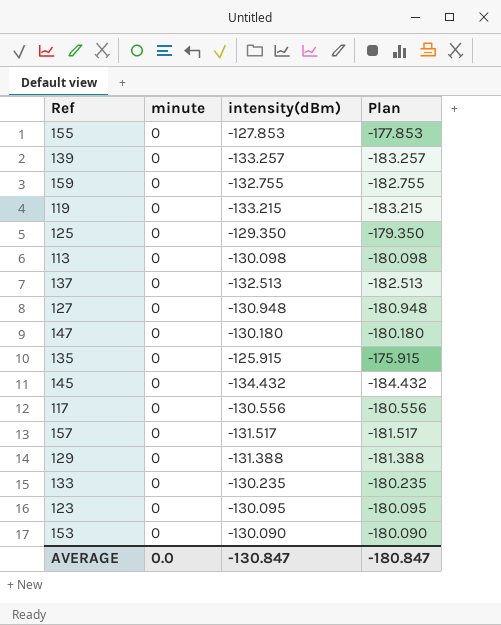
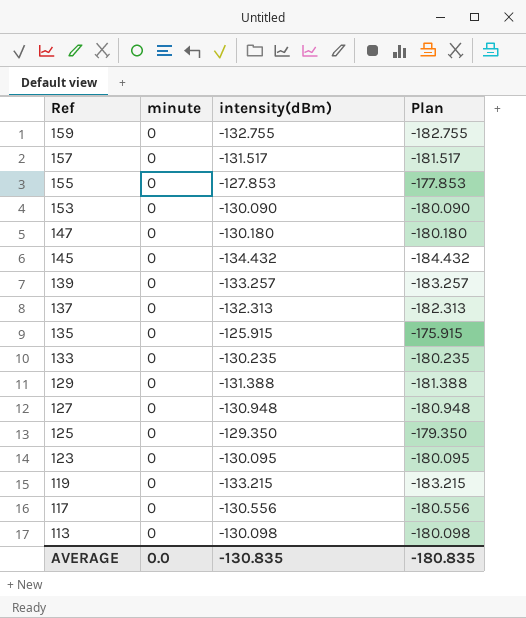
row order: none -> Ref descending
137 | intensity(dBm): -132.513 -> -132.313
137 | Plan: -182.513 -> -182.313
AVERAGE | intensity(dBm): -130.847 -> -130.835
AVERAGE | Plan: -180.847 -> -180.835

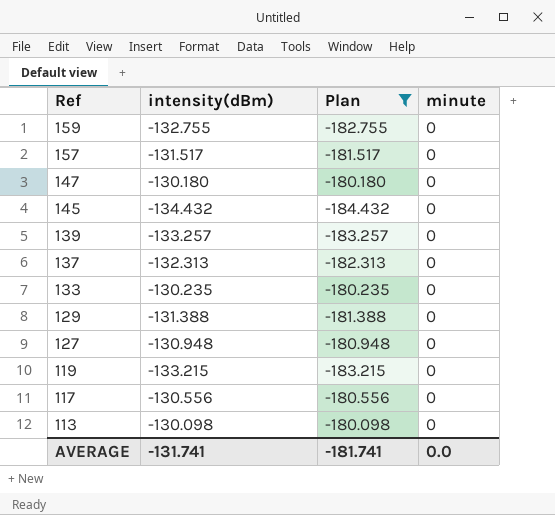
filter: none -> Plan <= -180.098
column minute | position: 2 -> 4
AVERAGE | intensity(dBm): -130.835 -> -131.741
AVERAGE | Plan: -180.835 -> -181.741

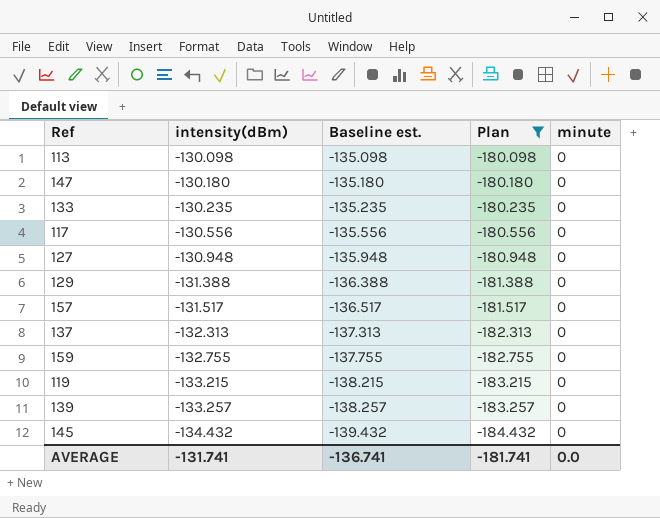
row order: Ref descending -> intensity(dBm) descending
column Baseline est. | formula: none -> [intensity(dBm)] - 5

